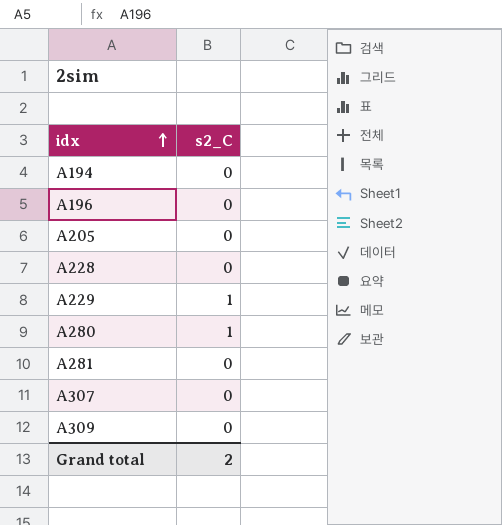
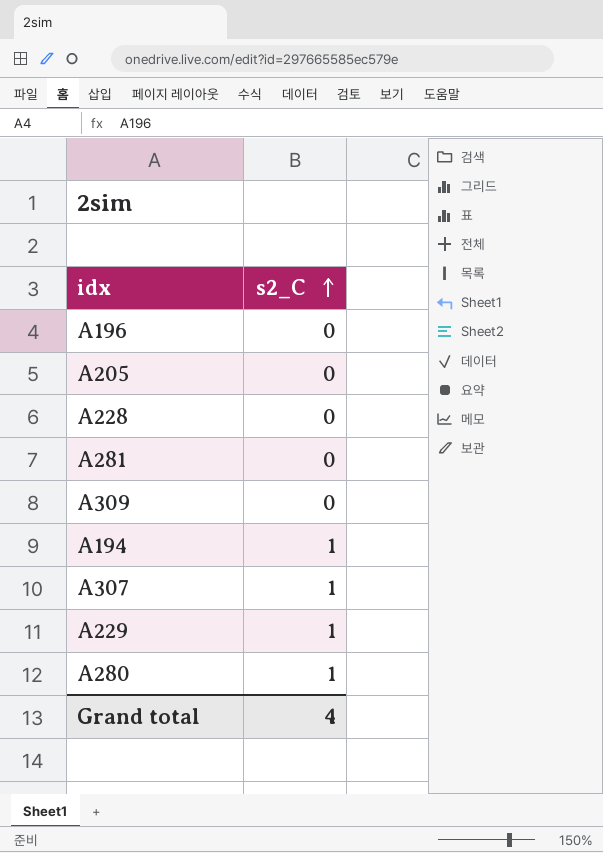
row order: idx ascending -> s2_C ascending
A194 | s2_C: 0 -> 1
A307 | s2_C: 0 -> 1
Grand total | s2_C: 2 -> 4

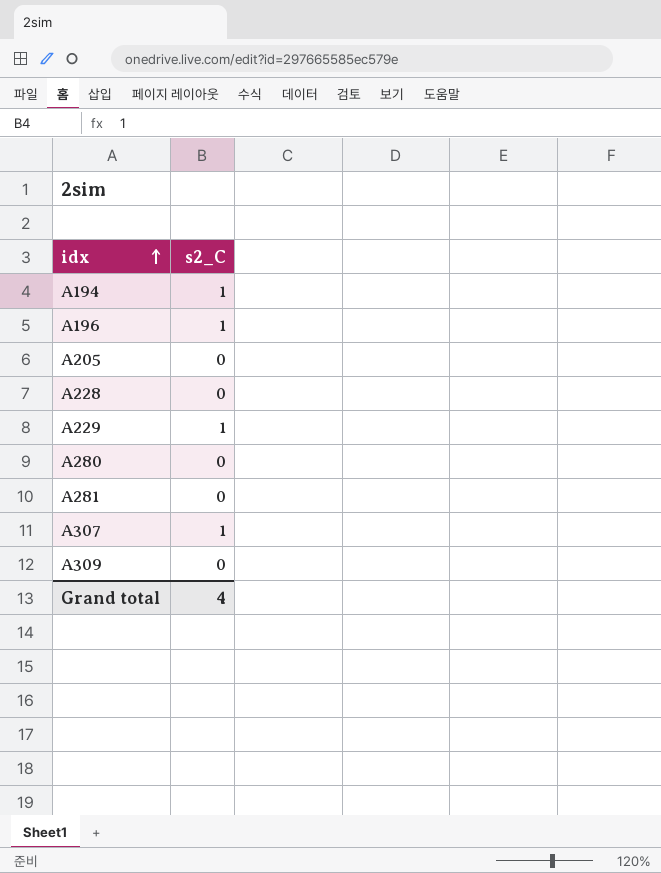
row order: s2_C ascending -> idx ascending
A196 | s2_C: 0 -> 1
A280 | s2_C: 1 -> 0

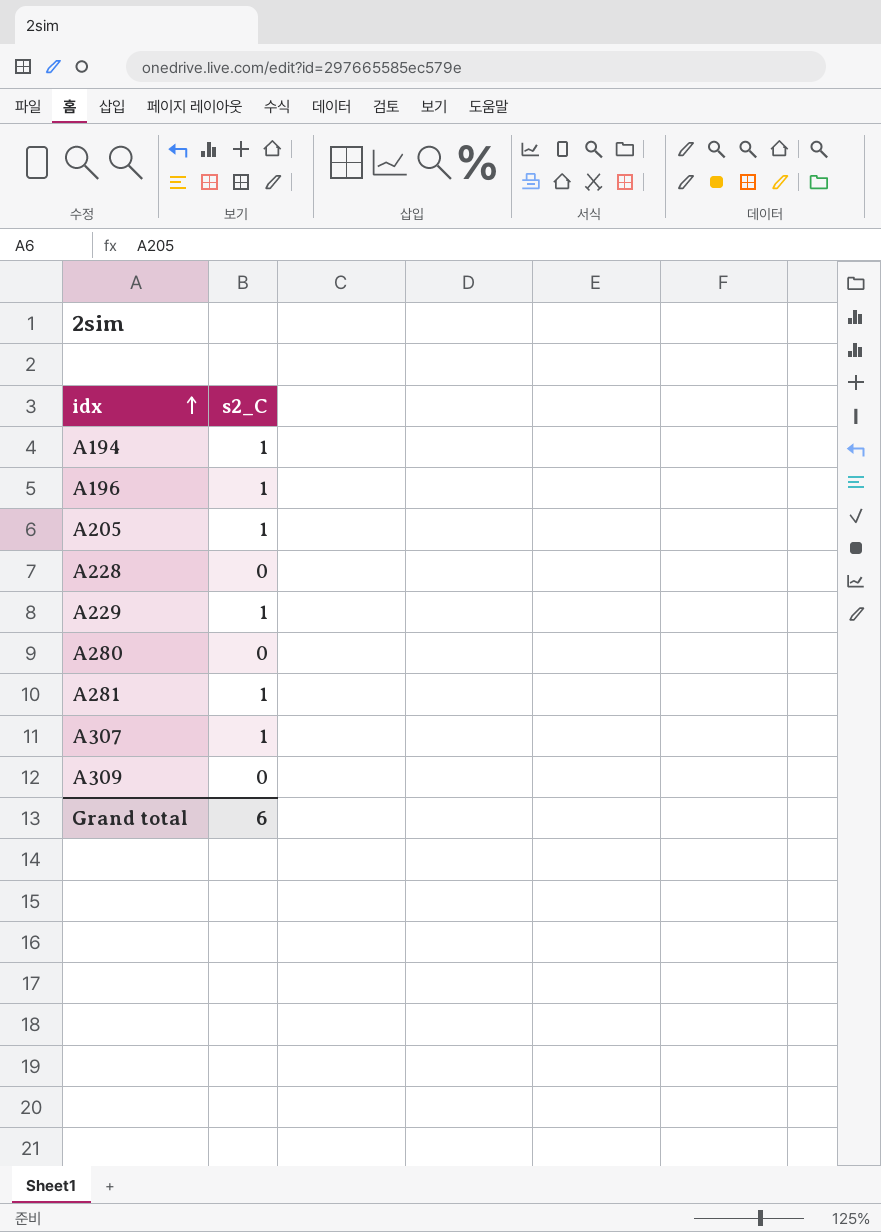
A205 | s2_C: 0 -> 1
A281 | s2_C: 0 -> 1
Grand total | s2_C: 4 -> 6

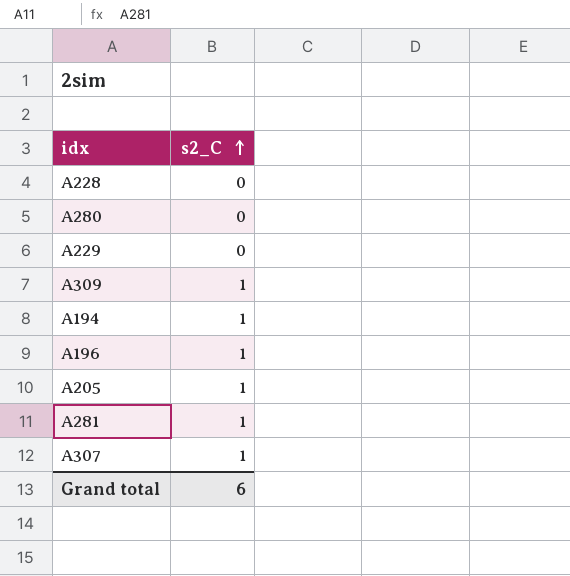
row order: idx ascending -> s2_C ascending
A229 | s2_C: 1 -> 0
A309 | s2_C: 0 -> 1

